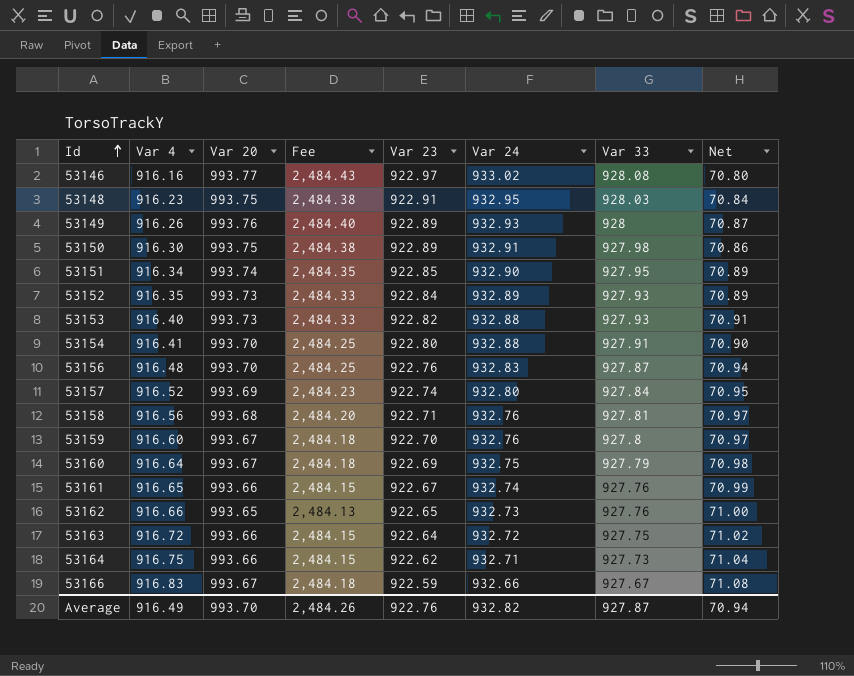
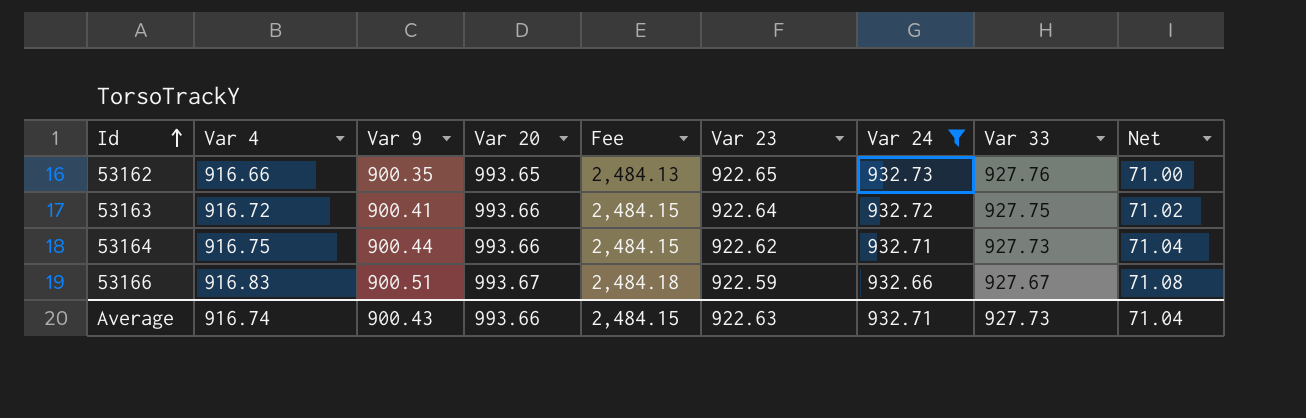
filter: none -> Var 24 <= 932.73
column Var 9 | position: none -> 3
Average | Var 4: 916.49 -> 916.74
Average | Var 20: 993.70 -> 993.66
Average | Fee: 2,484.26 -> 2,484.15
Average | Var 23: 922.76 -> 922.63
Average | Var 24: 932.82 -> 932.71
Average | Var 33: 927.87 -> 927.73
Average | Net: 70.94 -> 71.04

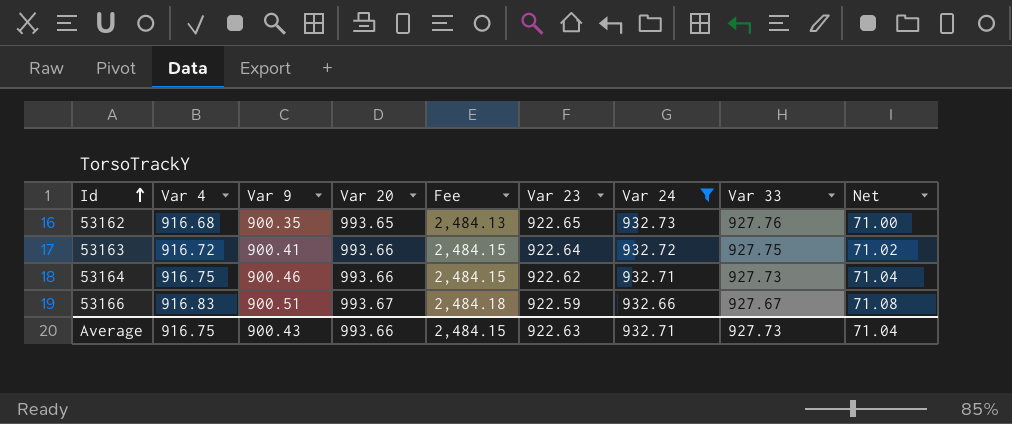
53162 | Var 4: 916.66 -> 916.68
53164 | Var 9: 900.44 -> 900.46
Average | Var 4: 916.74 -> 916.75

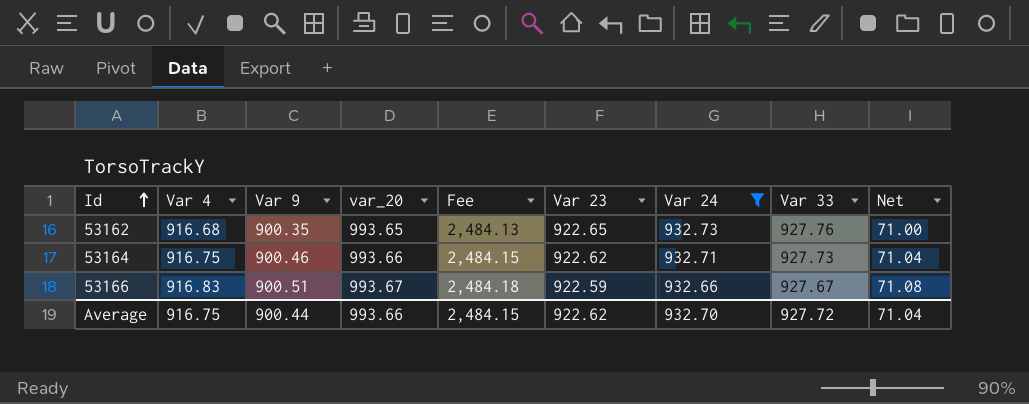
column name: Var 20 -> var_20
row 53163: 916.72 | 900.41 | 993.66 | 2,484.15 | 922.64 | 932.72 | 927.75 | 71.02 -> none
Average | Var 9: 900.43 -> 900.44
Average | Var 23: 922.63 -> 922.62
Average | Var 24: 932.71 -> 932.70
Average | Var 33: 927.73 -> 927.72

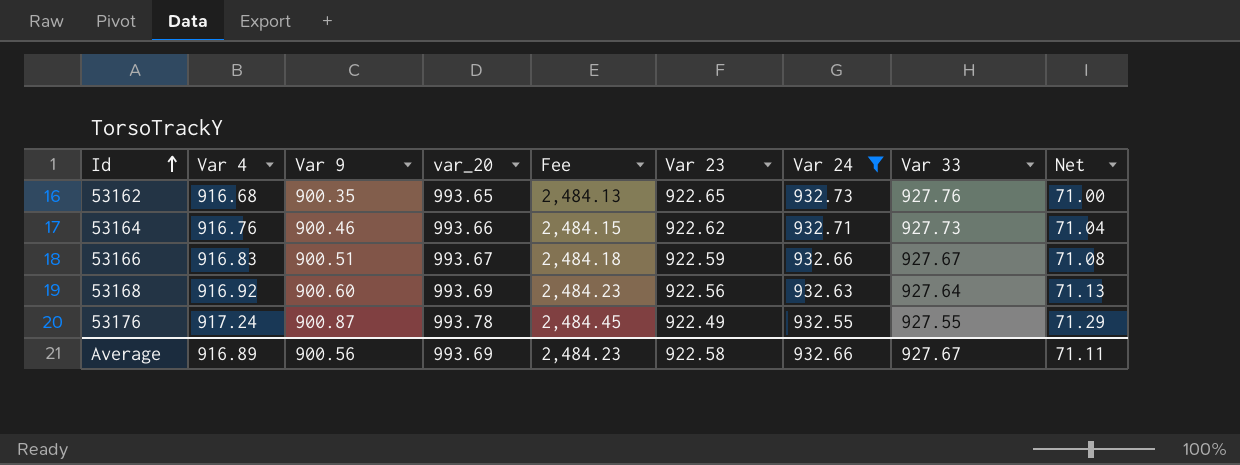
53164 | Var 4: 916.75 -> 916.76
row 53168: none -> 916.92 | 900.60 | 993.69 | 2,484.23 | 922.56 | 932.63 | 927.64 | 71.13
row 53176: none -> 917.24 | 900.87 | 993.78 | 2,484.45 | 922.49 | 932.55 | 927.55 | 71.29
Average | Var 4: 916.75 -> 916.89
Average | Var 9: 900.44 -> 900.56
Average | var_20: 993.66 -> 993.69
Average | Fee: 2,484.15 -> 2,484.23
Average | Var 23: 922.62 -> 922.58
Average | Var 24: 932.70 -> 932.66
Average | Var 33: 927.72 -> 927.67
Average | Net: 71.04 -> 71.11

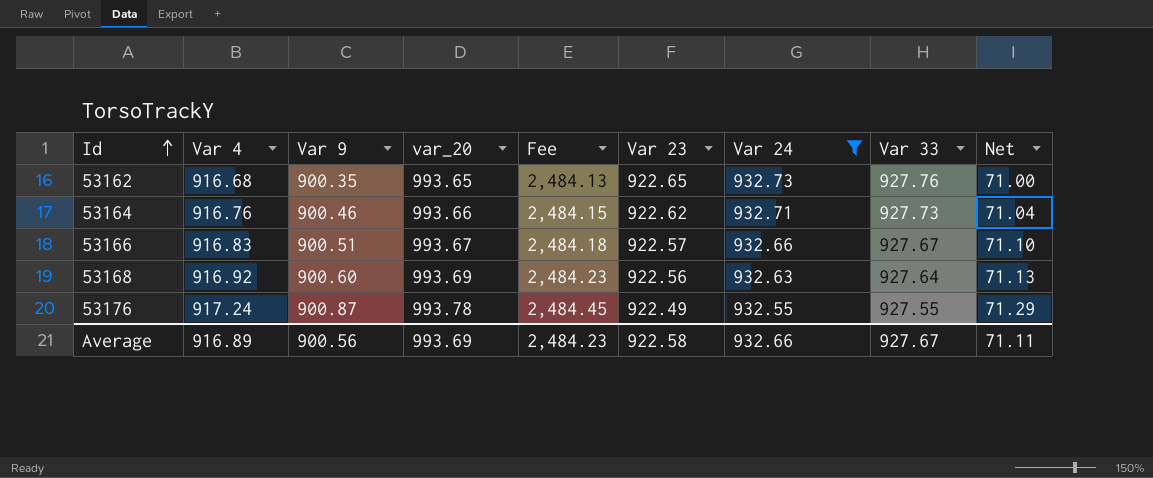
53166 | Var 23: 922.59 -> 922.57
53166 | Net: 71.08 -> 71.10

